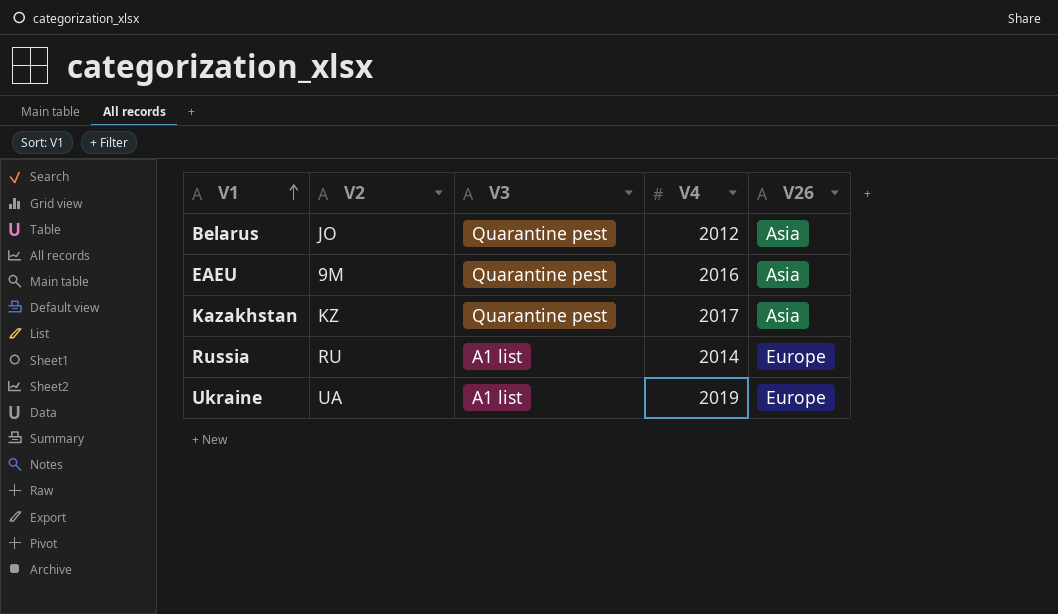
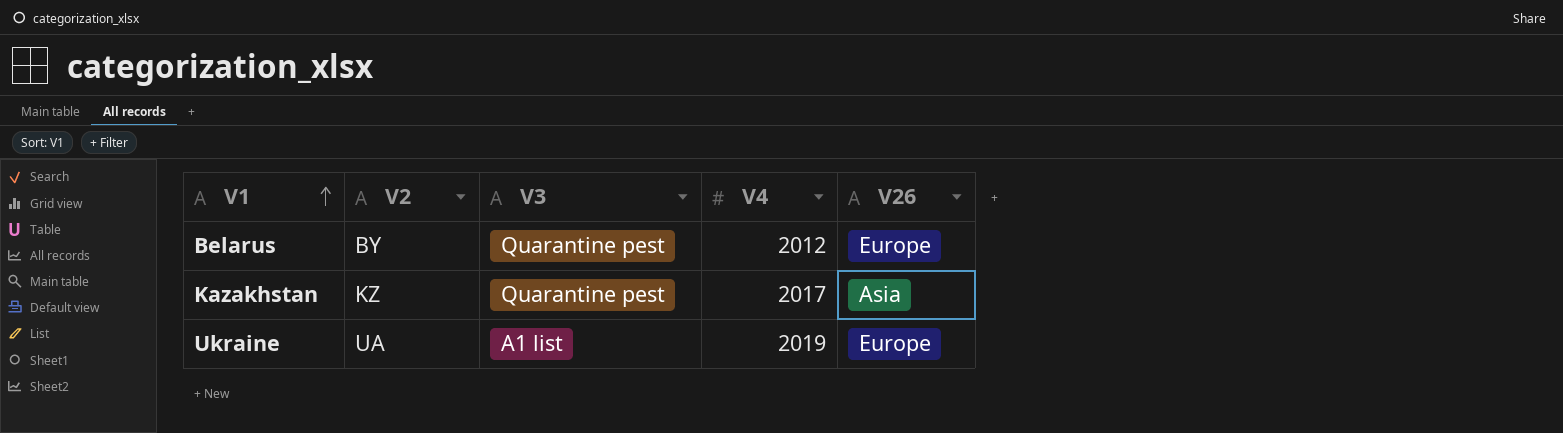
row EAEU: 9M | Quarantine pest | 2016 | Asia -> none
row Russia: RU | A1 list | 2014 | Europe -> none
Belarus | V2: JO -> BY
Belarus | V26: Asia -> Europe

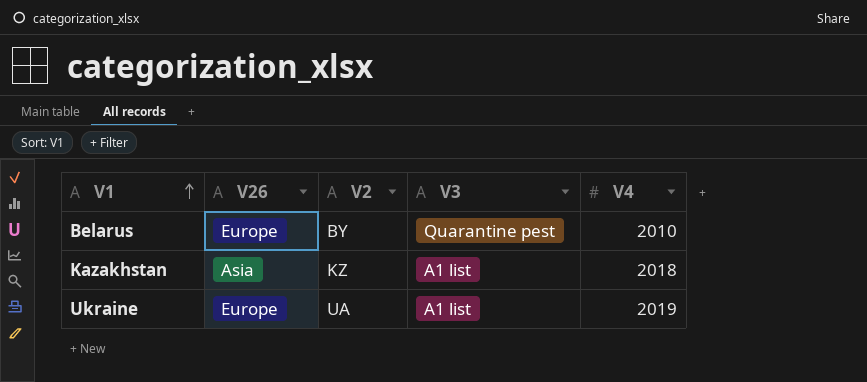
column V26 | position: 5 -> 2
Belarus | V4: 2012 -> 2010
Kazakhstan | V3: Quarantine pest -> A1 list
Kazakhstan | V4: 2017 -> 2018

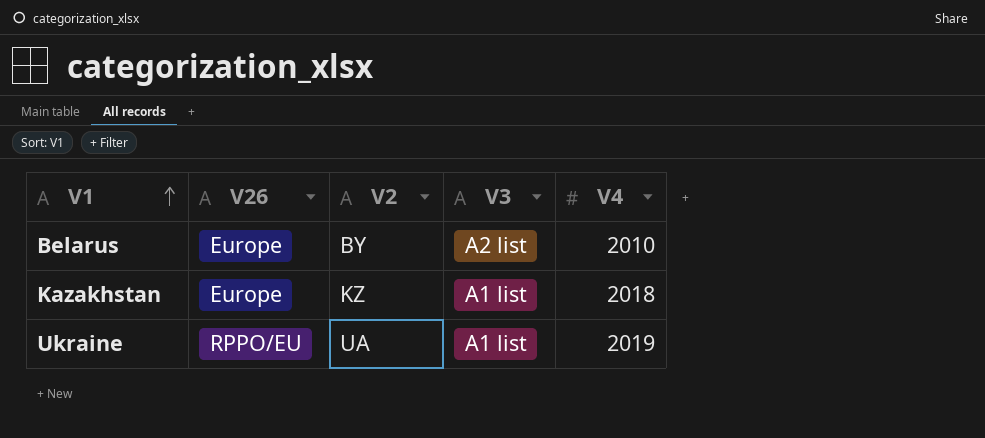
Belarus | V3: Quarantine pest -> A2 list
Kazakhstan | V26: Asia -> Europe
Ukraine | V26: Europe -> RPPO/EU

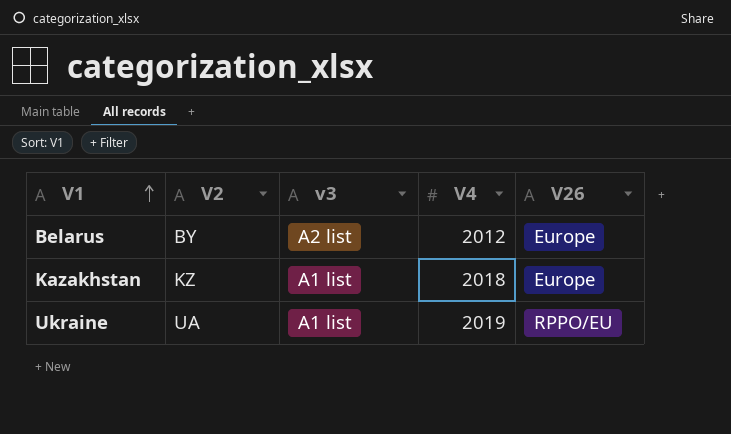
column name: V3 -> v3
column V26 | position: 2 -> 5
Belarus | V4: 2010 -> 2012

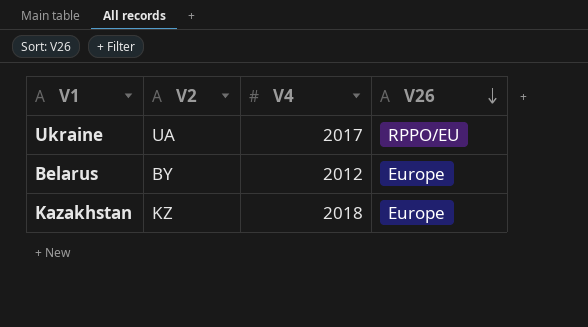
row order: V1 ascending -> V26 descending
column v3 | position: 3 -> none
Ukraine | V4: 2019 -> 2017

